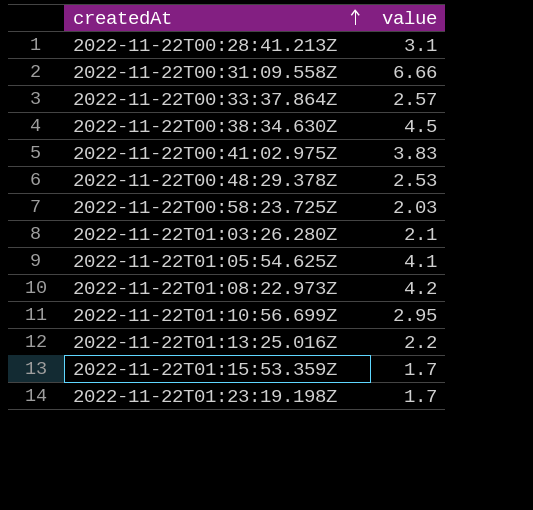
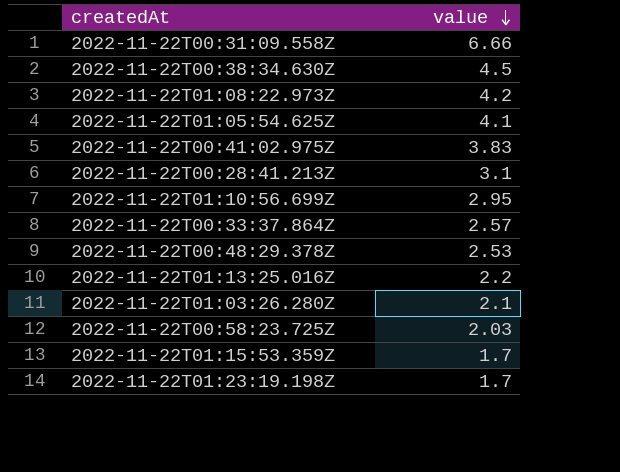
row order: createdAt ascending -> value descending

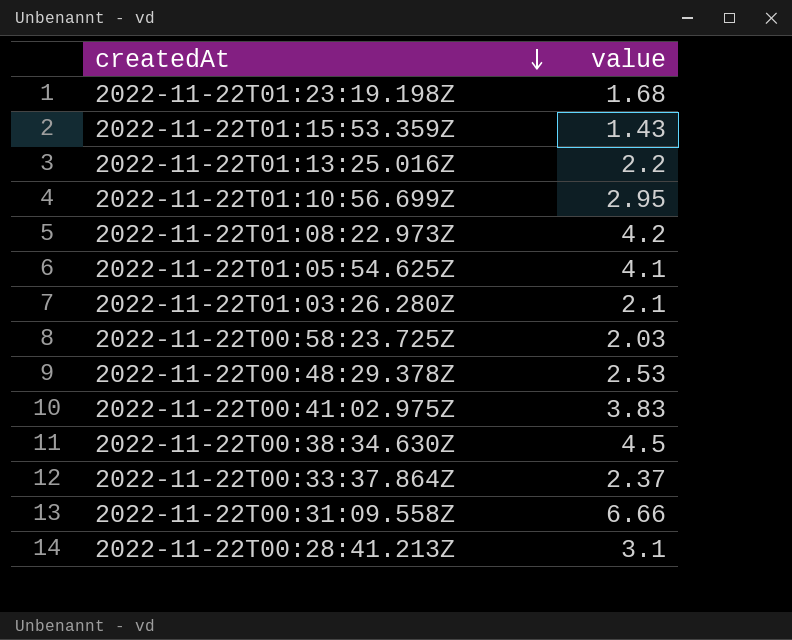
row order: value descending -> createdAt descending
2022-11-22T01:23:19.198Z | value: 1.7 -> 1.68
2022-11-22T01:15:53.359Z | value: 1.7 -> 1.43
2022-11-22T00:33:37.864Z | value: 2.57 -> 2.37

